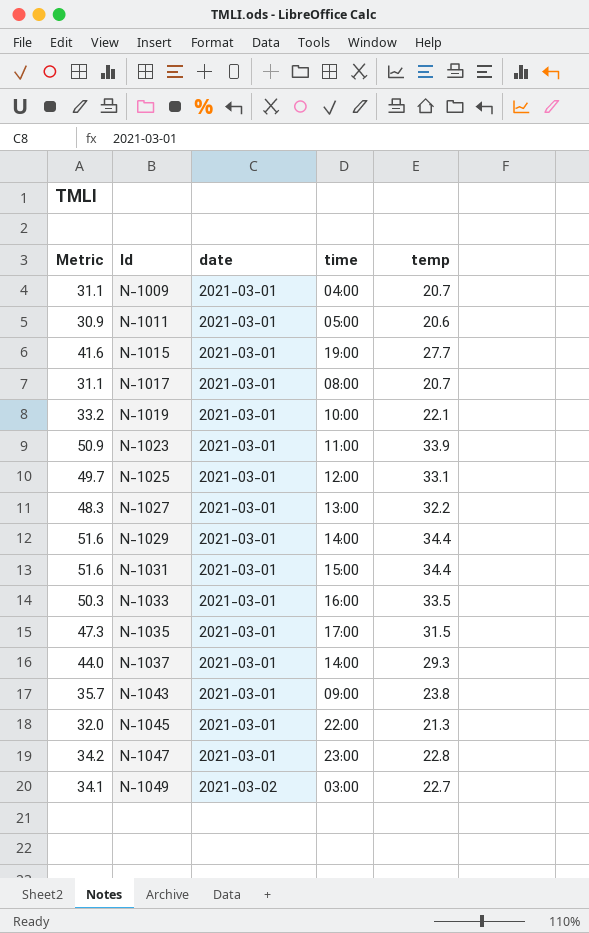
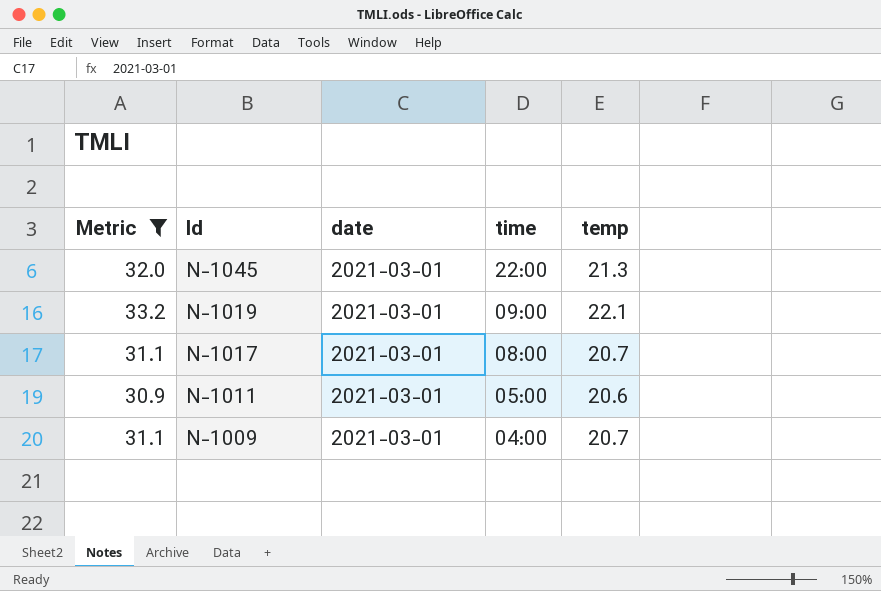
filter: none -> Metric <= 33.2
row order: Id ascending -> Id descending
N-1019 | time: 10:00 -> 09:00

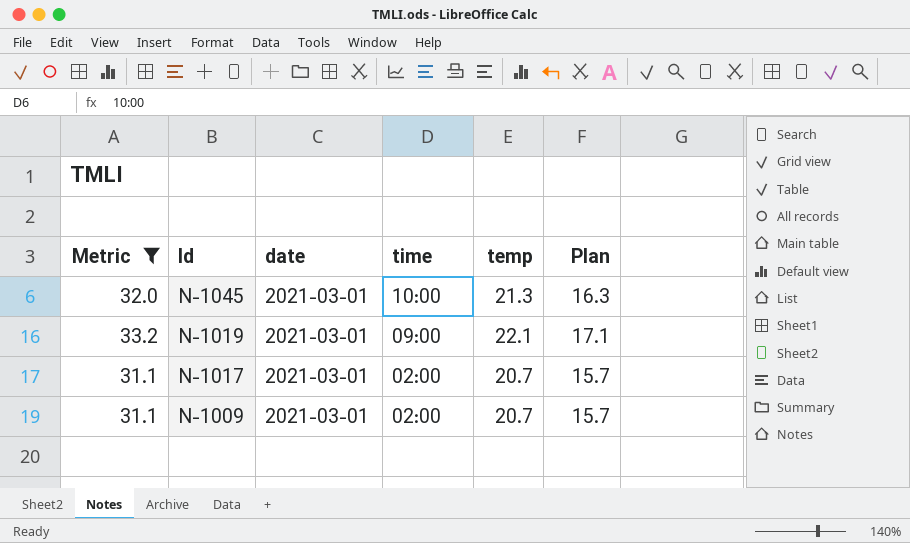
column Plan | formula: none -> [temp] - 5
row N-1011: 30.9 | 2021-03-01 | 05:00 | 20.6 -> none
N-1045 | time: 22:00 -> 10:00
N-1017 | time: 08:00 -> 02:00
N-1009 | time: 04:00 -> 02:00

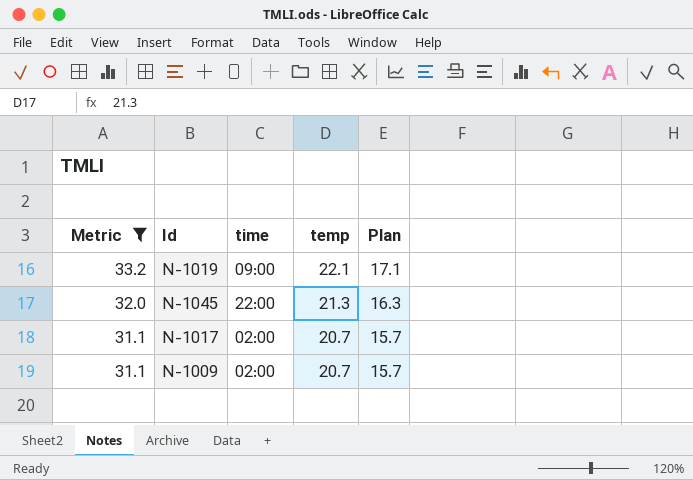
row order: Id descending -> Metric descending
column date | position: 3 -> none
N-1045 | time: 10:00 -> 22:00

